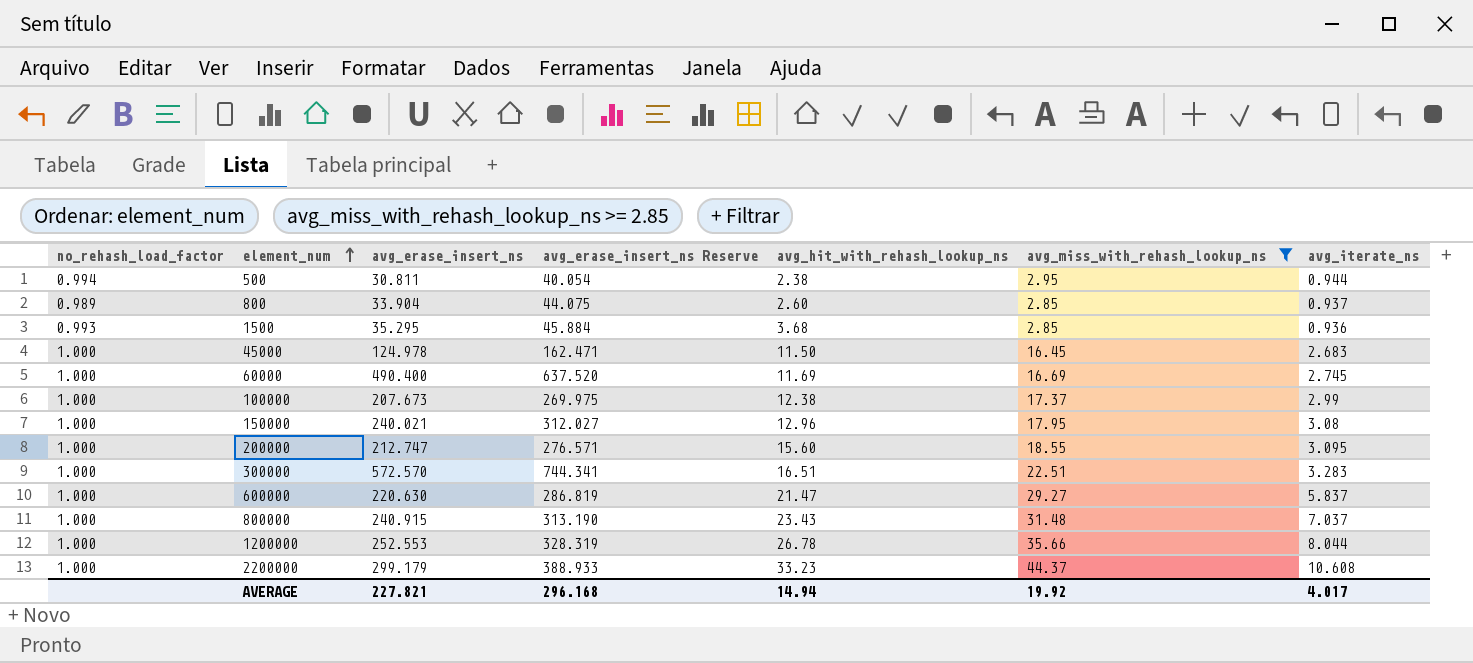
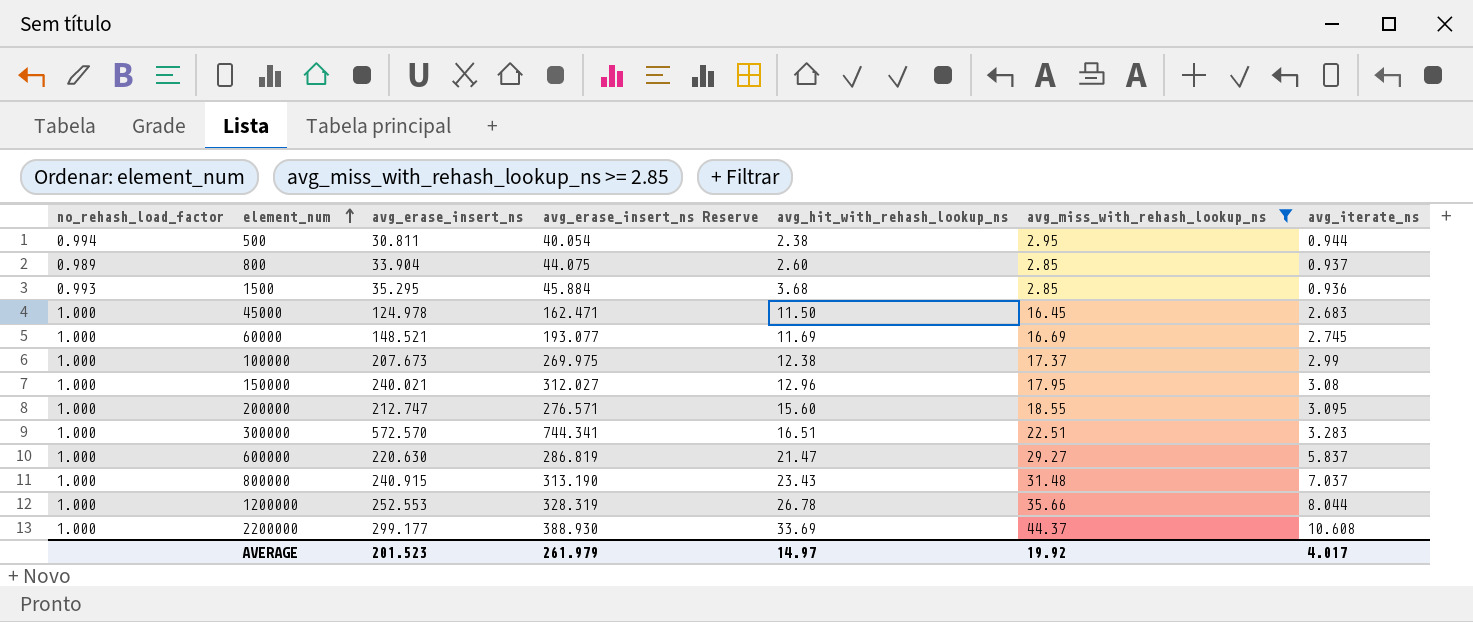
60000 | avg_erase_insert_ns: 490.400 -> 148.521
60000 | avg_erase_insert_ns Reserve: 637.520 -> 193.077
2200000 | avg_erase_insert_ns: 299.179 -> 299.177
2200000 | avg_erase_insert_ns Reserve: 388.933 -> 388.930
2200000 | avg_hit_with_rehash_lookup_ns: 33.23 -> 33.69
AVERAGE | avg_erase_insert_ns: 227.821 -> 201.523
AVERAGE | avg_erase_insert_ns Reserve: 296.168 -> 261.979
AVERAGE | avg_hit_with_rehash_lookup_ns: 14.94 -> 14.97

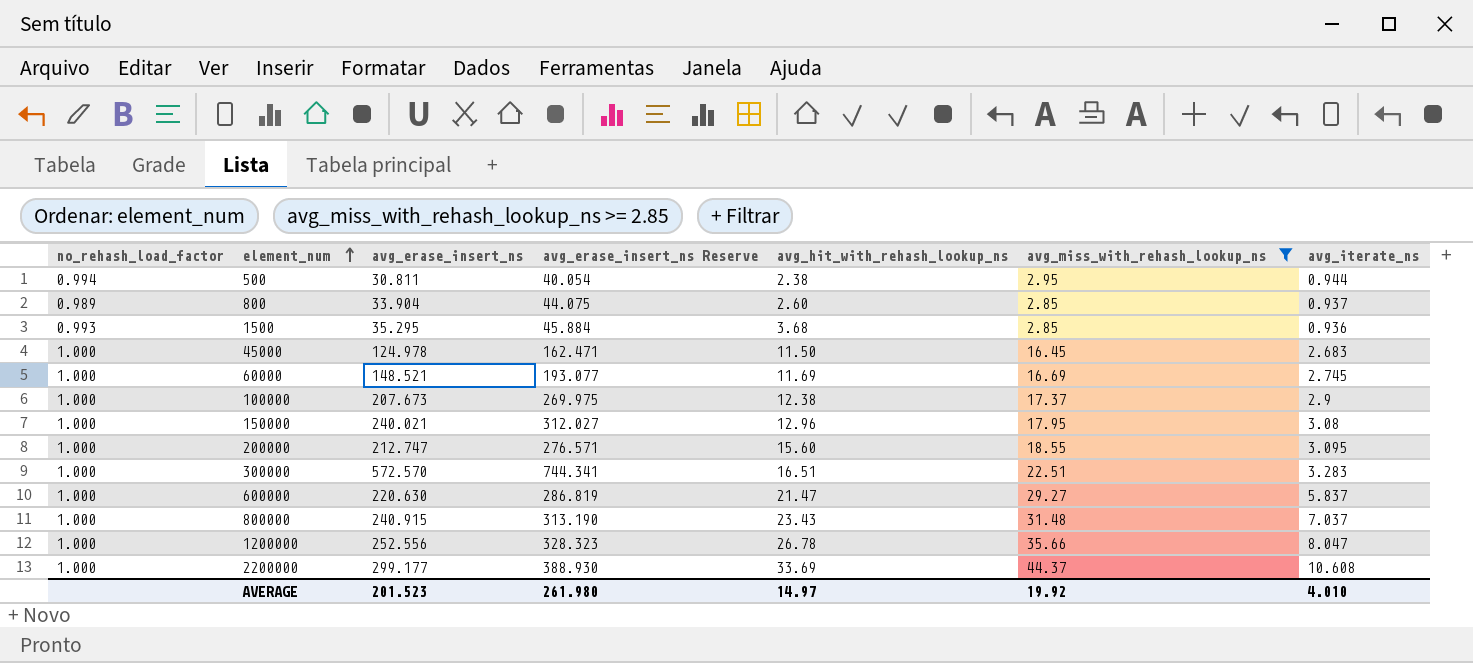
100000 | avg_iterate_ns: 2.99 -> 2.9
1200000 | avg_erase_insert_ns: 252.553 -> 252.556
1200000 | avg_erase_insert_ns Reserve: 328.319 -> 328.323
1200000 | avg_iterate_ns: 8.044 -> 8.047
AVERAGE | avg_erase_insert_ns Reserve: 261.979 -> 261.980
AVERAGE | avg_iterate_ns: 4.017 -> 4.010

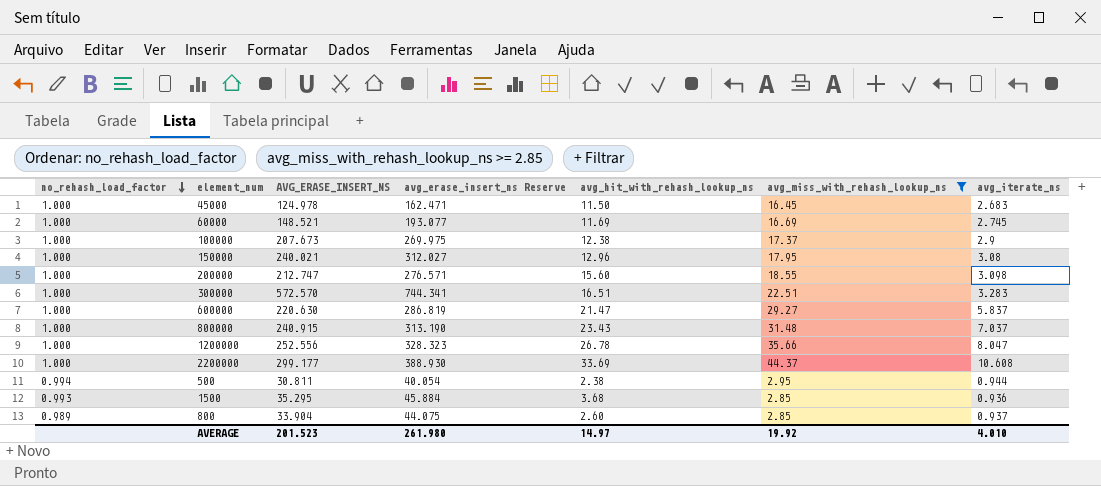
row order: element_num ascending -> no_rehash_load_factor descending
column name: avg_erase_insert_ns -> AVG_ERASE_INSERT_NS
200000 | avg_iterate_ns: 3.095 -> 3.098

